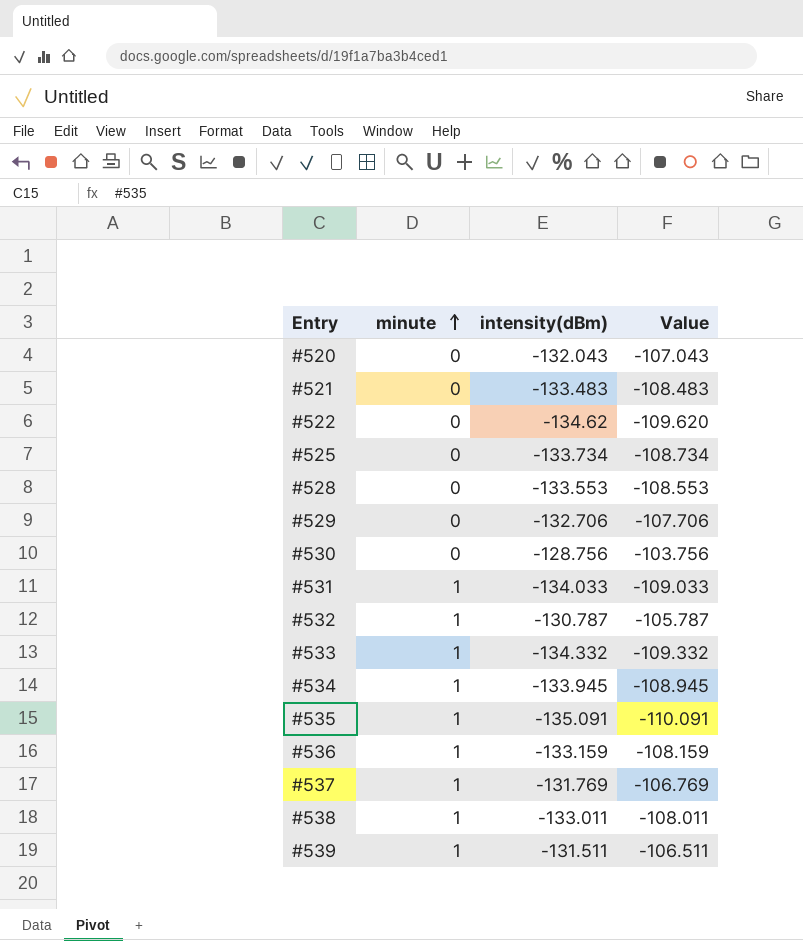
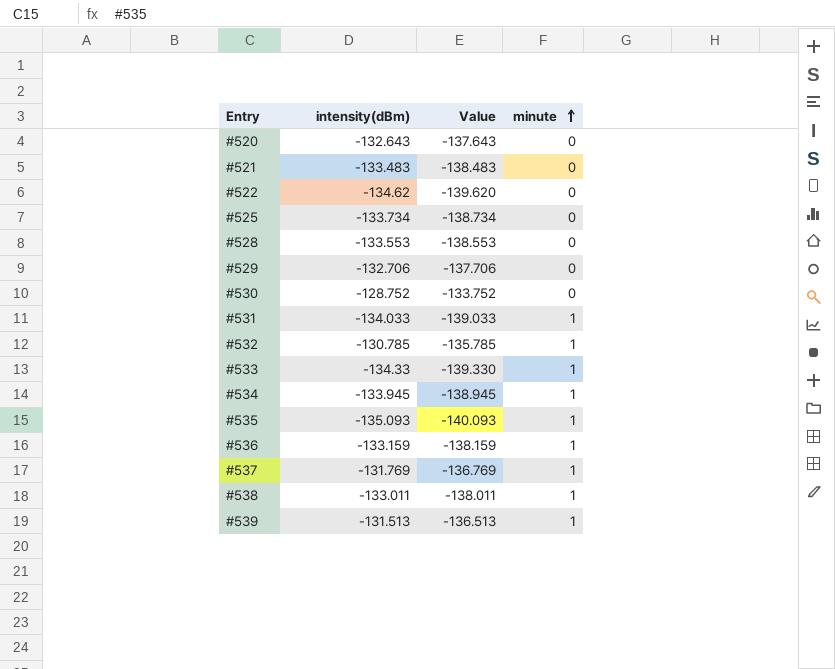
column Value | formula: [intensity(dBm)] + 25 -> [intensity(dBm)] - 5
column minute | position: 2 -> 4
#520 | intensity(dBm): -132.043 -> -132.643
#530 | intensity(dBm): -128.756 -> -128.752
#532 | intensity(dBm): -130.787 -> -130.785
#533 | intensity(dBm): -134.332 -> -134.33
#535 | intensity(dBm): -135.091 -> -135.093
#539 | intensity(dBm): -131.511 -> -131.513

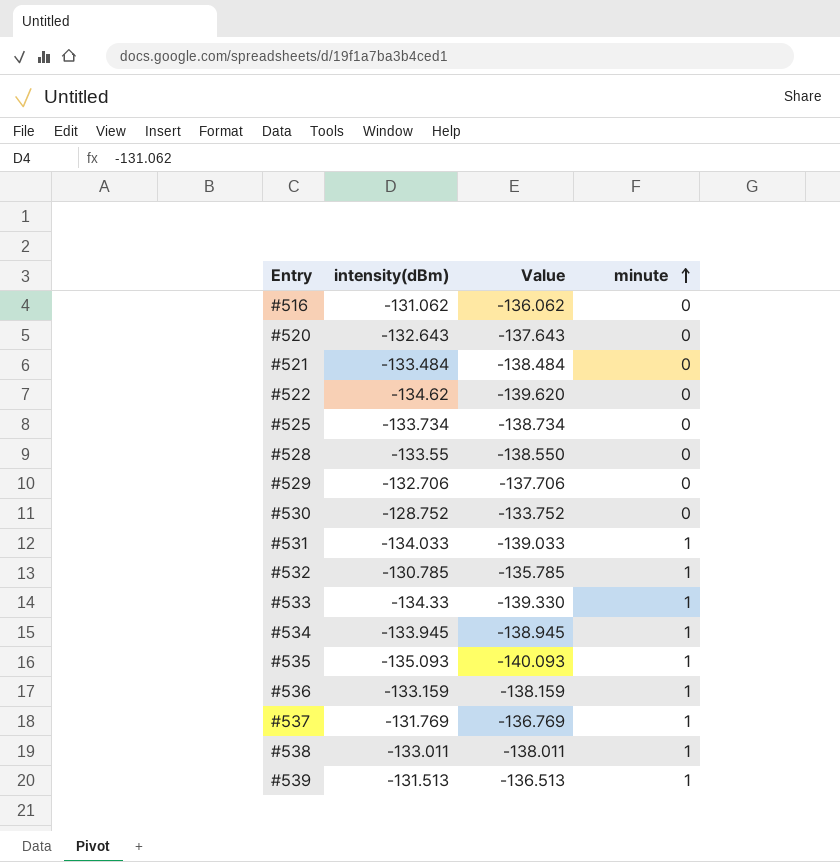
row #516: none -> -131.062 | -136.062 | 0
#521 | intensity(dBm): -133.483 -> -133.484
#521 | Value: -138.483 -> -138.484
#528 | intensity(dBm): -133.553 -> -133.55
#528 | Value: -138.553 -> -138.550

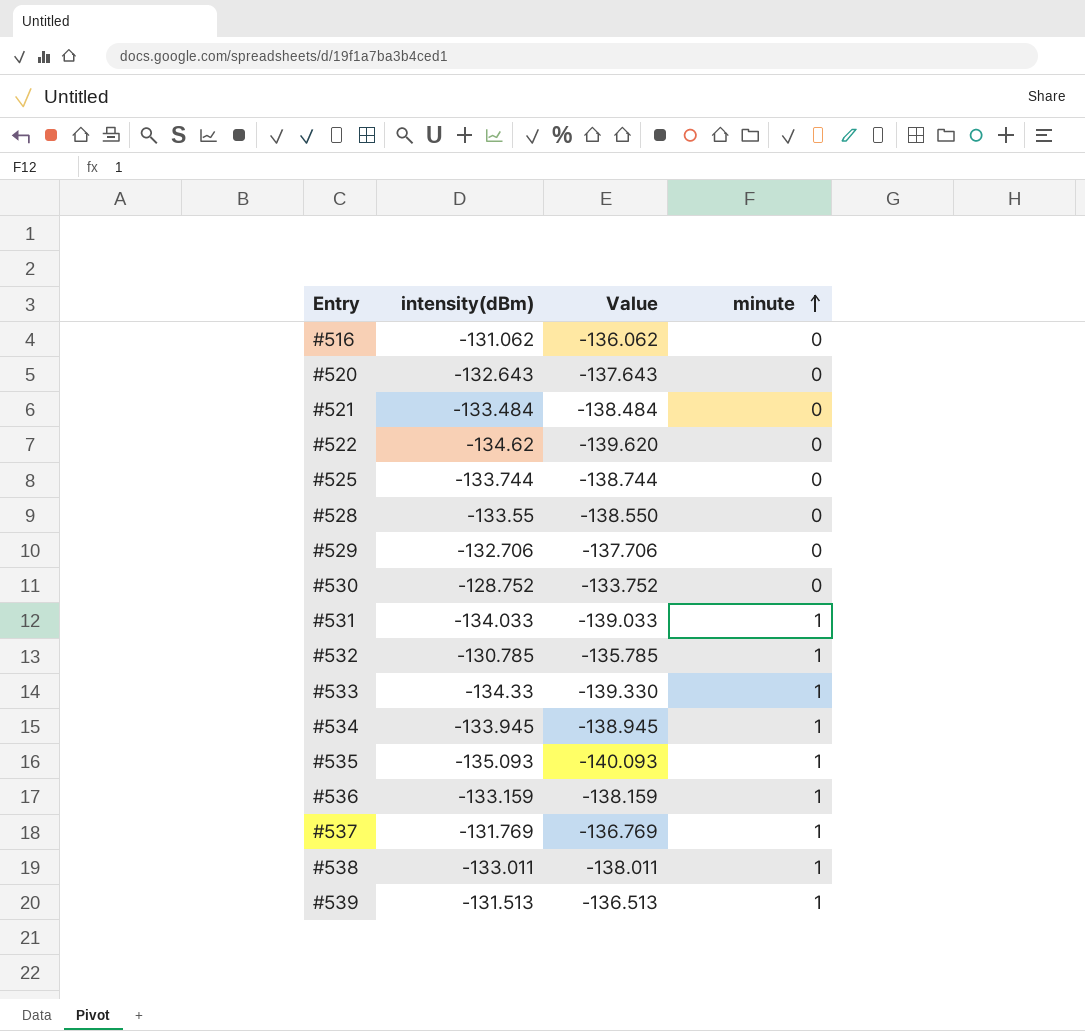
#525 | intensity(dBm): -133.734 -> -133.744
#525 | Value: -138.734 -> -138.744

